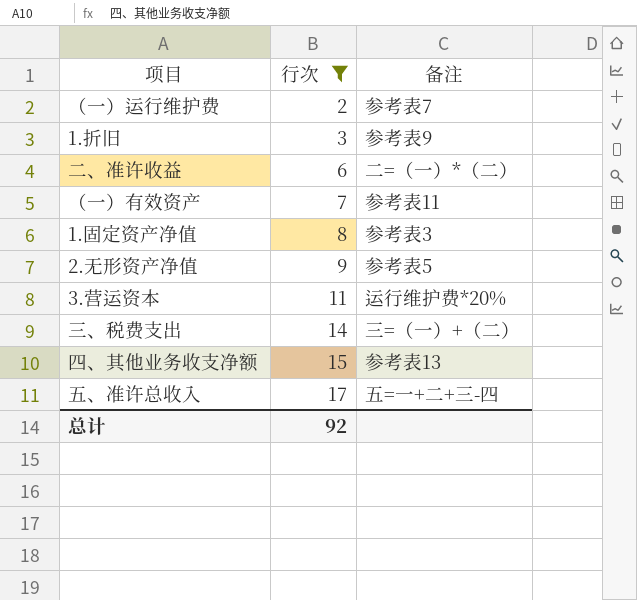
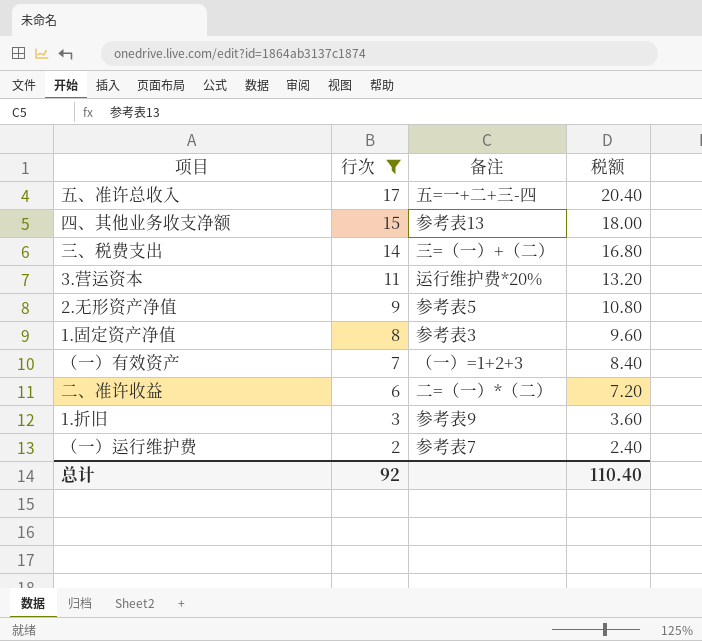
row order: 行次 ascending -> 行次 descending
column 税额 | formula: none -> [行次] * 1.2
（一）有效资产 | 备注: 参考表11 -> （一）=1+2+3

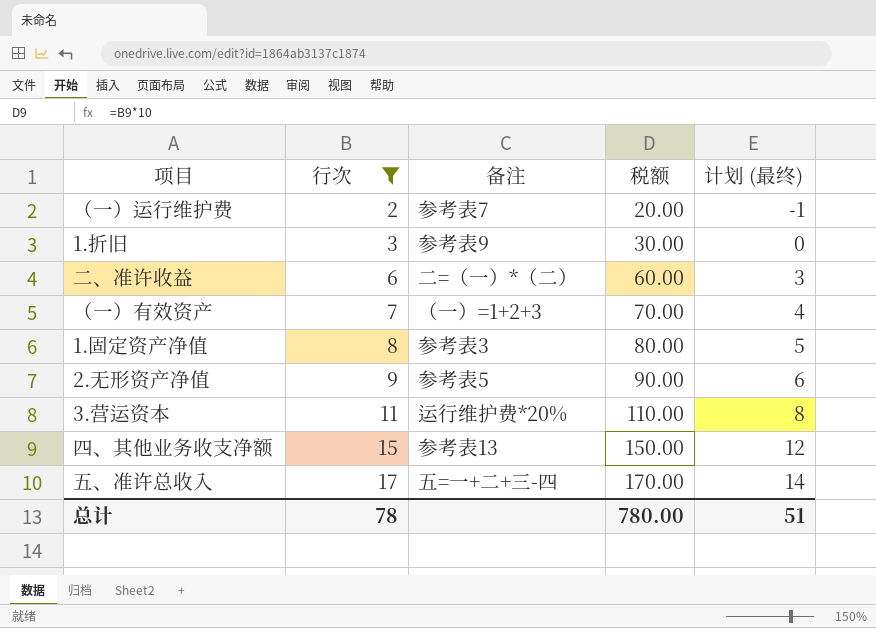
row order: 行次 descending -> 行次 ascending
column 税额 | formula: [行次] * 1.2 -> [行次] * 10
column 计划 (最终) | formula: none -> [行次] - 3
row 三、税费支出: 14 | 三=（一）+（二） | 16.80 -> none
总计 | 行次: 92 -> 78
总计 | 税额: 110.40 -> 780.00

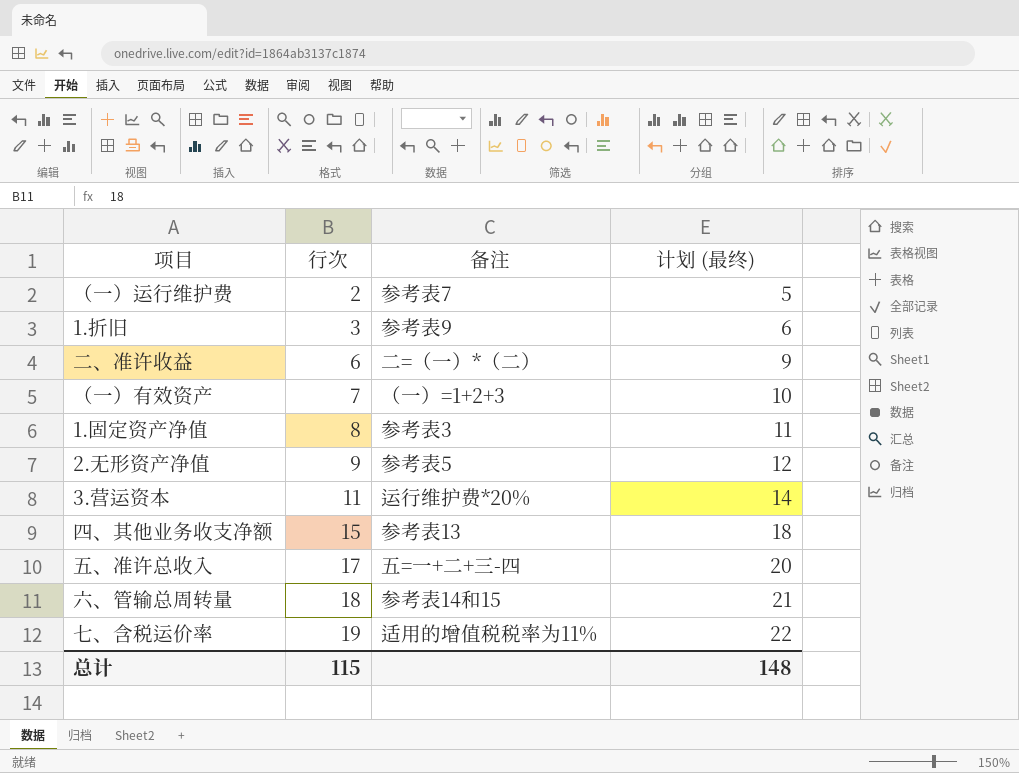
filter: 行次 <= 17 -> none
column 税额 | formula: [行次] * 10 -> none
column 计划 (最终) | formula: [行次] - 3 -> [行次] + 3
总计 | 行次: 78 -> 115
总计 | 计划 (最终): 51 -> 148

